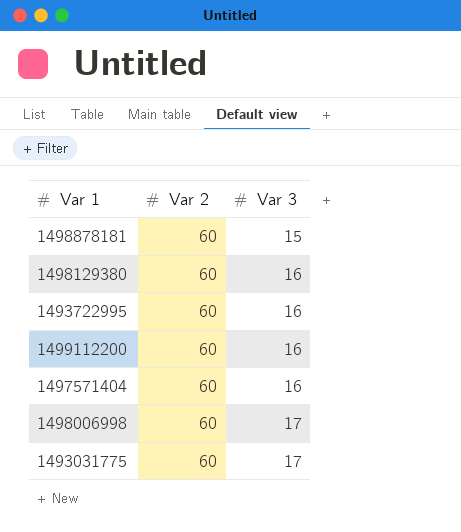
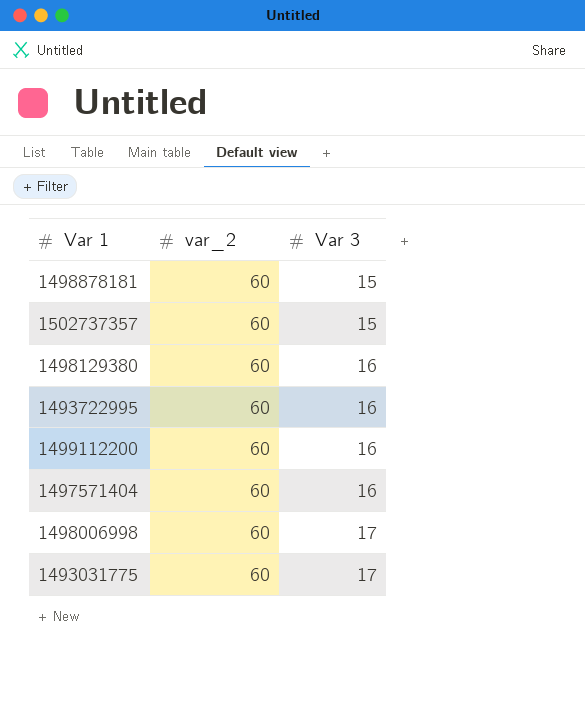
column name: Var 2 -> var_2
row 1502737357: none -> 60 | 15

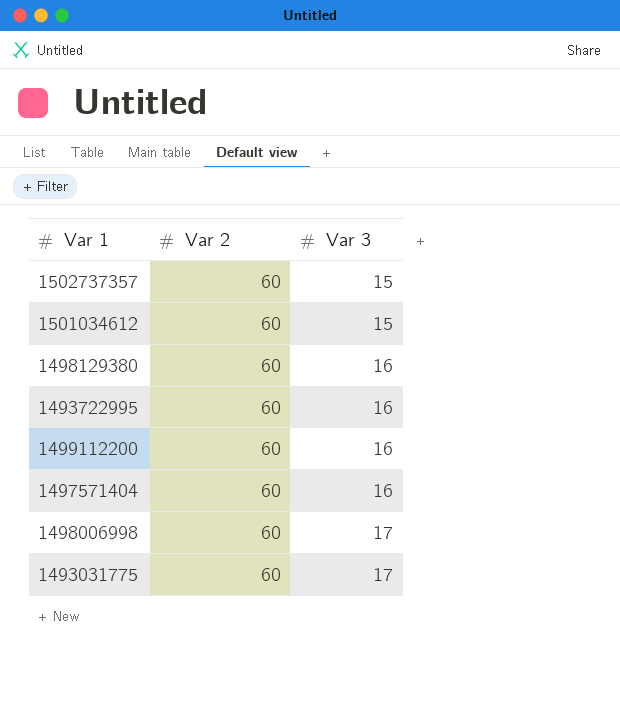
column name: var_2 -> Var 2
row 1498878181: 60 | 15 -> none
row 1501034612: none -> 60 | 15

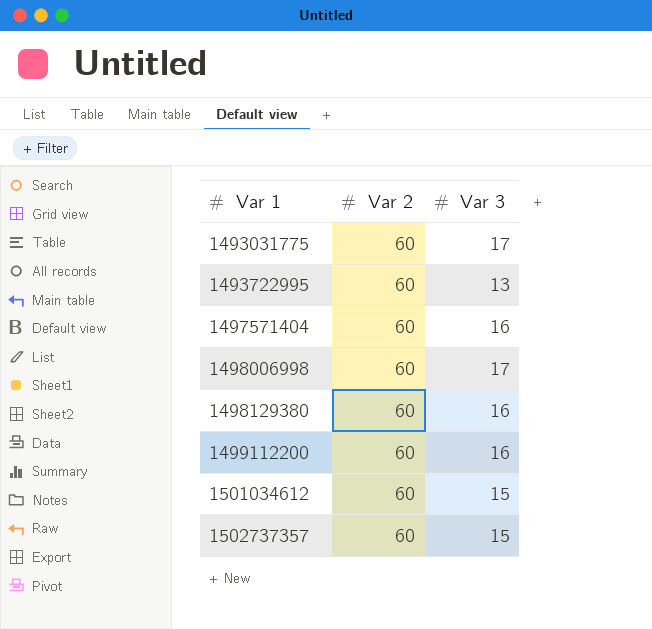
row order: Var 3 ascending -> Var 1 ascending
1493722995 | Var 3: 16 -> 13

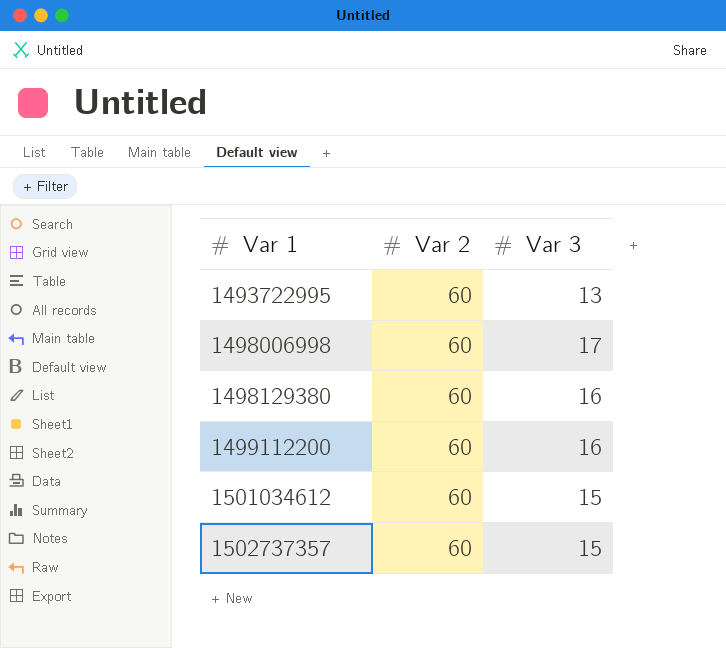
row 1493031775: 60 | 17 -> none
row 1497571404: 60 | 16 -> none

